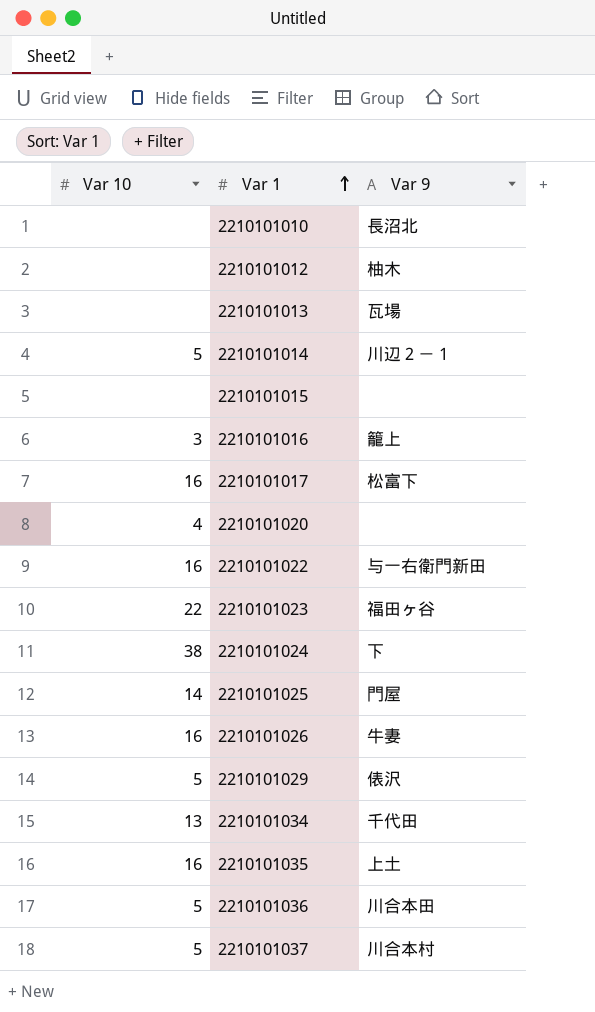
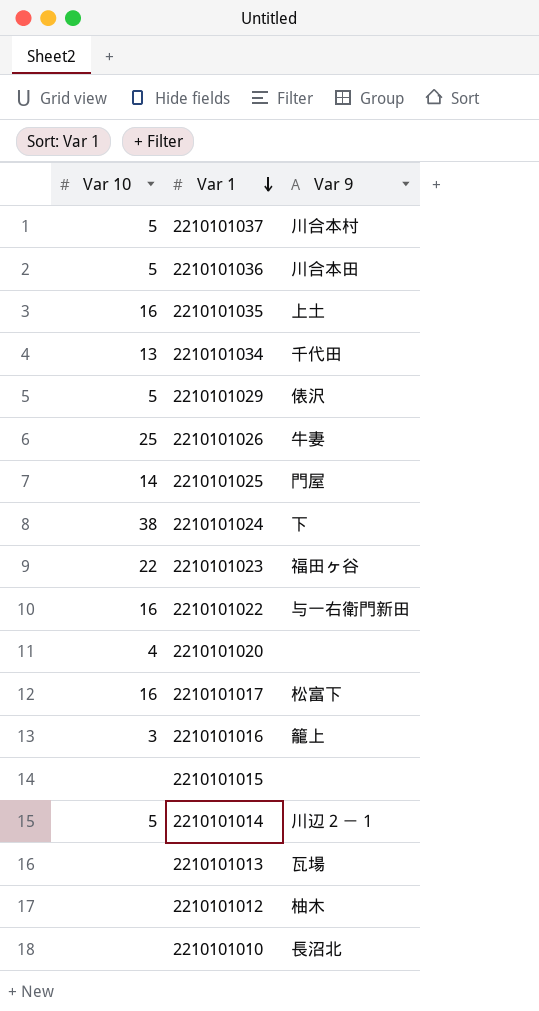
row order: Var 1 ascending -> Var 1 descending
2210101026 | Var 10: 16 -> 25

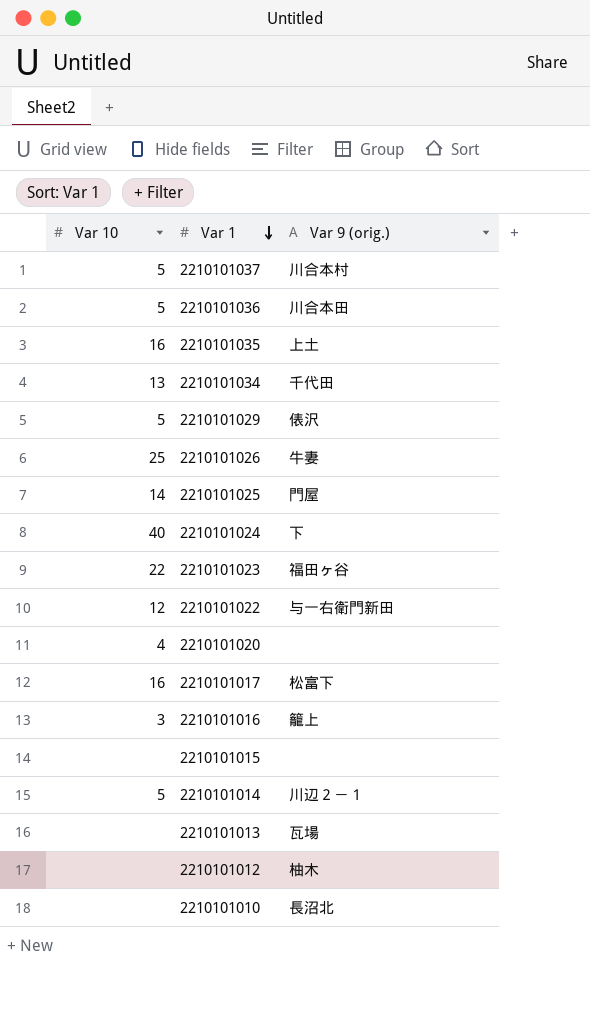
column name: Var 9 -> Var 9 (orig.)
2210101024 | Var 10: 38 -> 40
2210101022 | Var 10: 16 -> 12

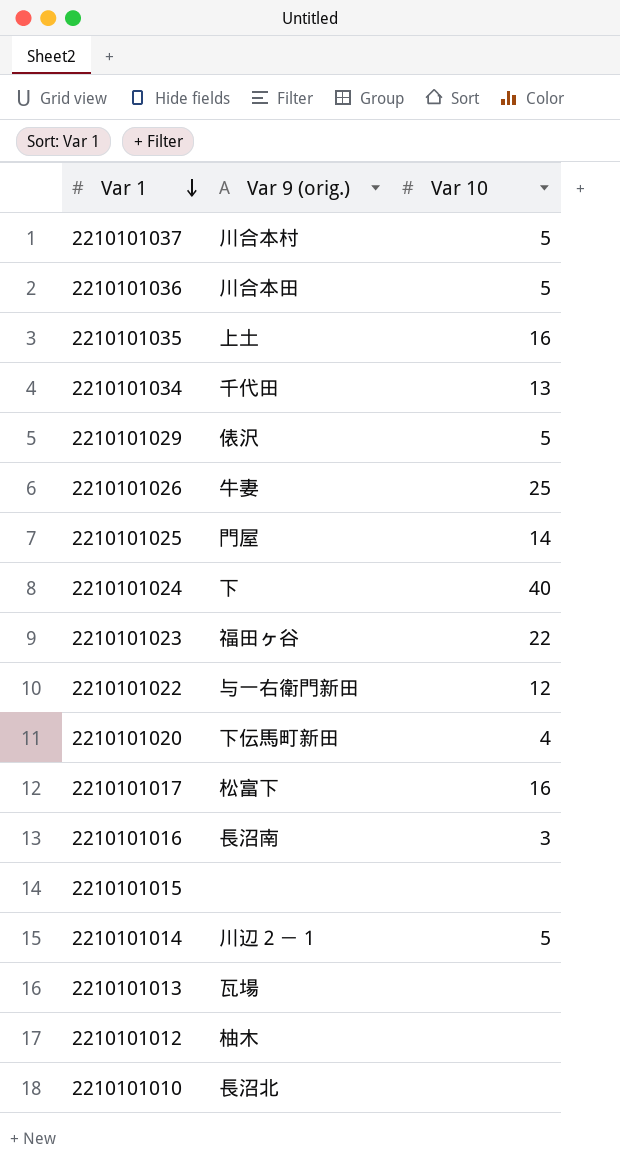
column Var 10 | position: 1 -> 3
2210101020 | Var 9 (orig.): none -> 下伝馬町新田
2210101016 | Var 9 (orig.): 籠上 -> 長沼南

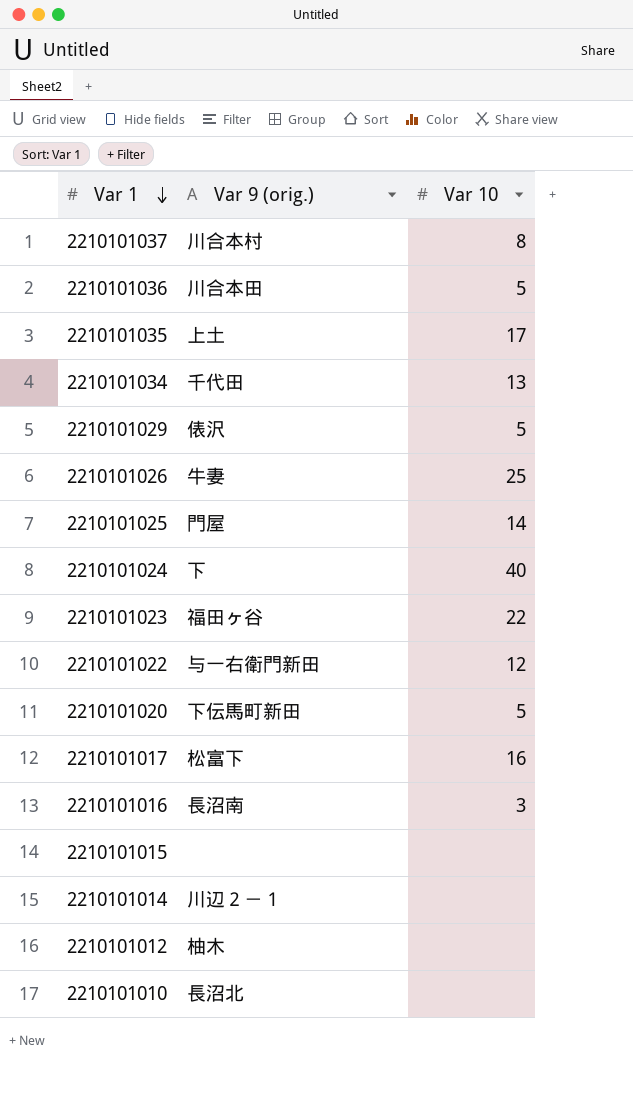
row 2210101013: 瓦場 | none -> none
2210101037 | Var 10: 5 -> 8
2210101035 | Var 10: 16 -> 17
2210101020 | Var 10: 4 -> 5
2210101014 | Var 10: 5 -> none

